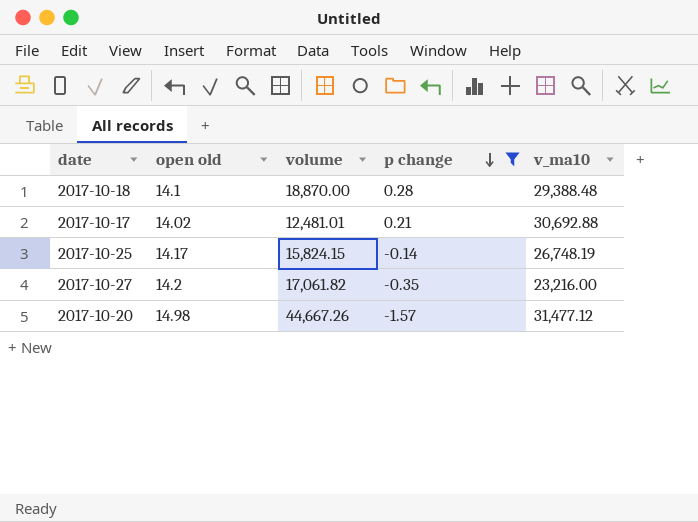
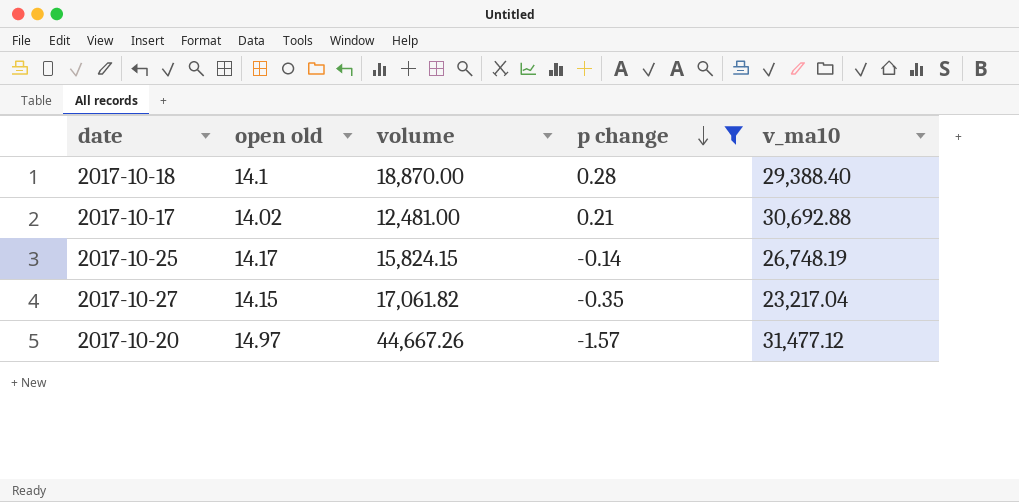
2017-10-18 | v_ma10: 29,388.48 -> 29,388.40
2017-10-17 | volume: 12,481.01 -> 12,481.00
2017-10-27 | open old: 14.2 -> 14.15
2017-10-27 | v_ma10: 23,216.00 -> 23,217.04
2017-10-20 | open old: 14.98 -> 14.97

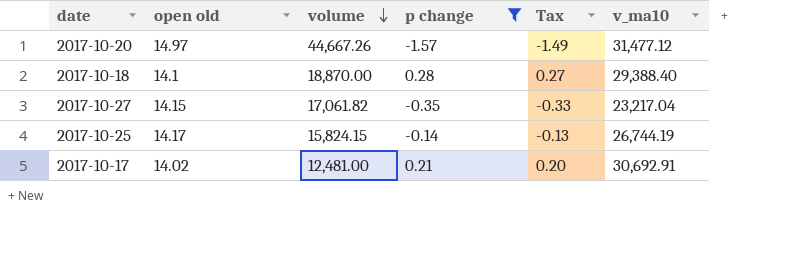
row order: p change descending -> volume descending
column Tax | formula: none -> [p change] * 0.95
2017-10-25 | v_ma10: 26,748.19 -> 26,744.19
2017-10-17 | v_ma10: 30,692.88 -> 30,692.91

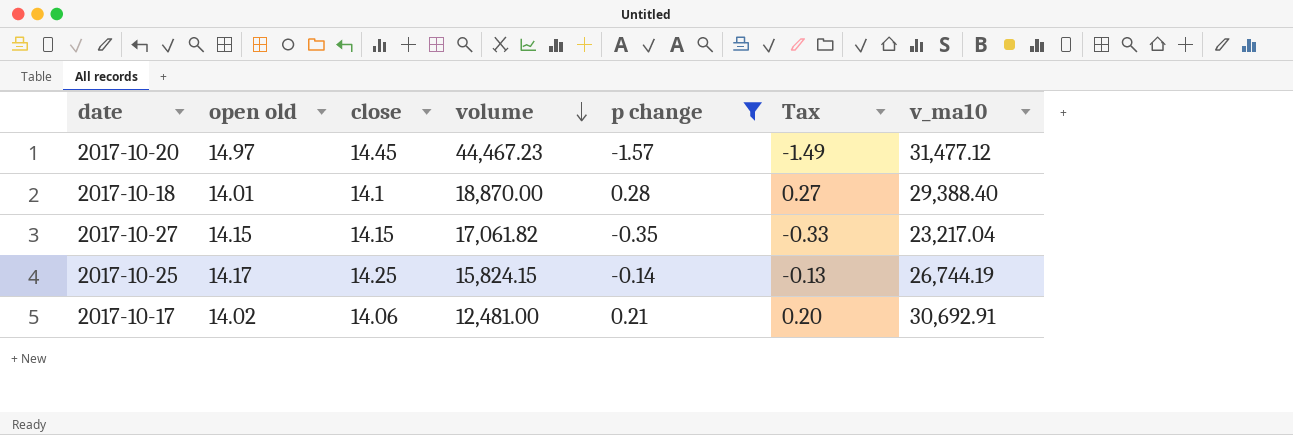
column close | position: none -> 3
2017-10-20 | volume: 44,667.26 -> 44,467.23
2017-10-18 | open old: 14.1 -> 14.01

